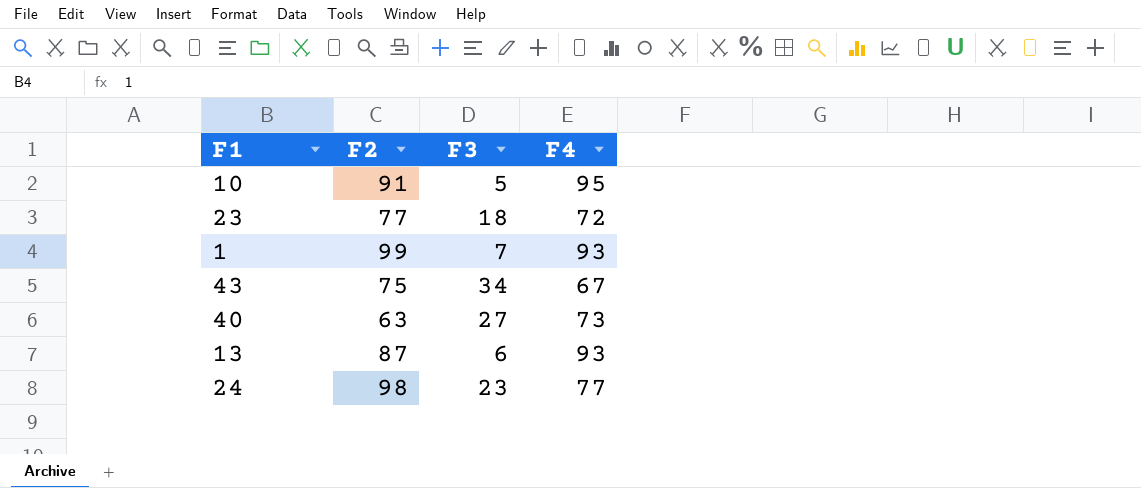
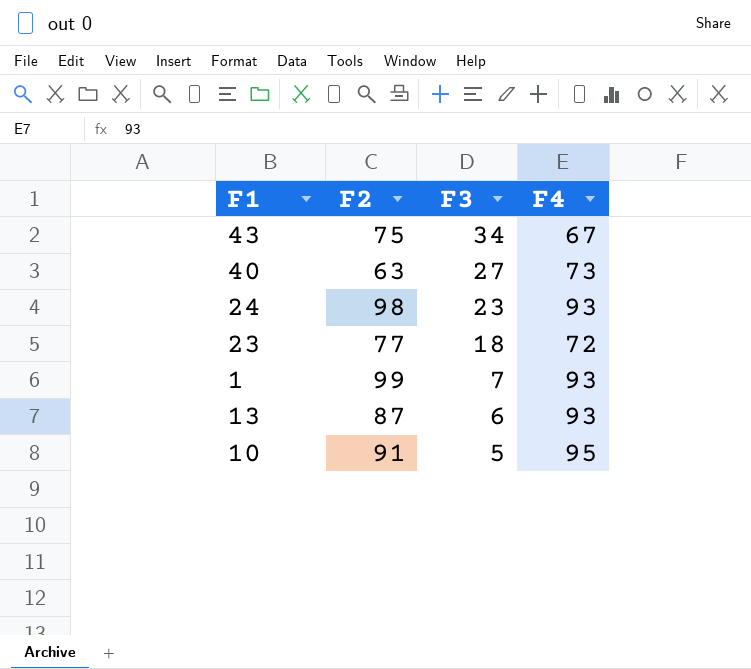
row order: none -> F3 descending
24 | F4: 77 -> 93

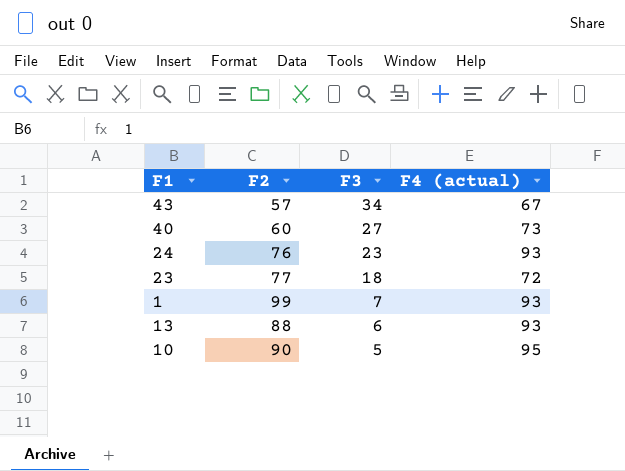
column name: F4 -> F4 (actual)
43 | F2: 75 -> 57
40 | F2: 63 -> 60
24 | F2: 98 -> 76
13 | F2: 87 -> 88
10 | F2: 91 -> 90

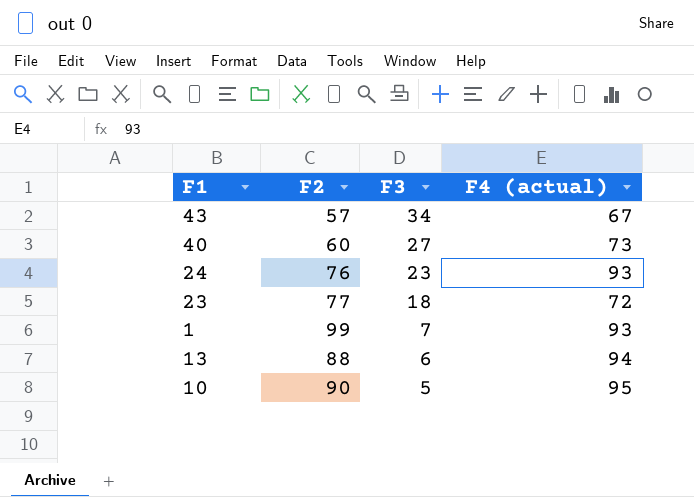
13 | F4 (actual): 93 -> 94

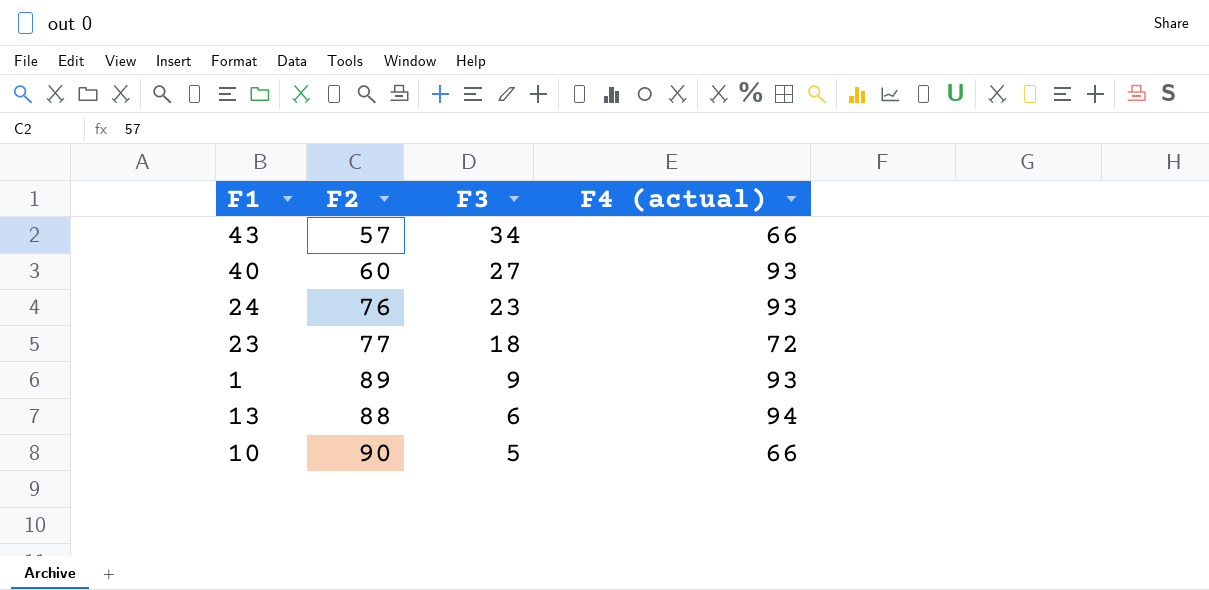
43 | F4 (actual): 67 -> 66
40 | F4 (actual): 73 -> 93
1 | F2: 99 -> 89
1 | F3: 7 -> 9
10 | F4 (actual): 95 -> 66

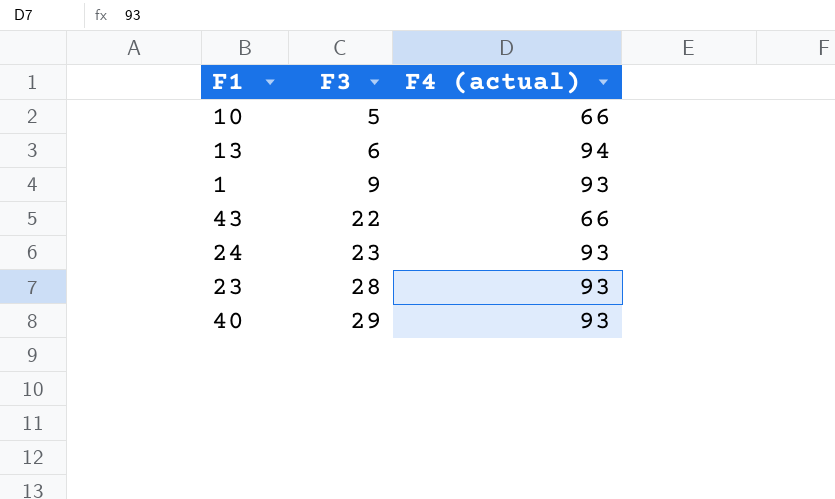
row order: F3 descending -> F3 ascending
column F2 | position: 2 -> none
43 | F3: 34 -> 22
23 | F3: 18 -> 28
23 | F4 (actual): 72 -> 93
40 | F3: 27 -> 29

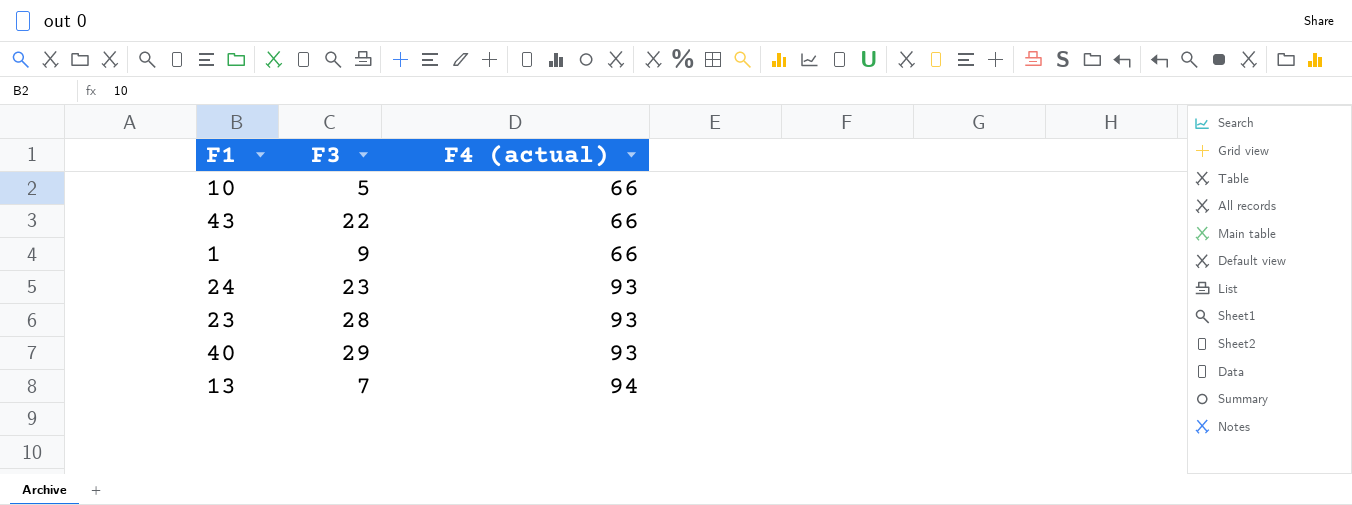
row order: F3 ascending -> F4 (actual) ascending
1 | F4 (actual): 93 -> 66
13 | F3: 6 -> 7

